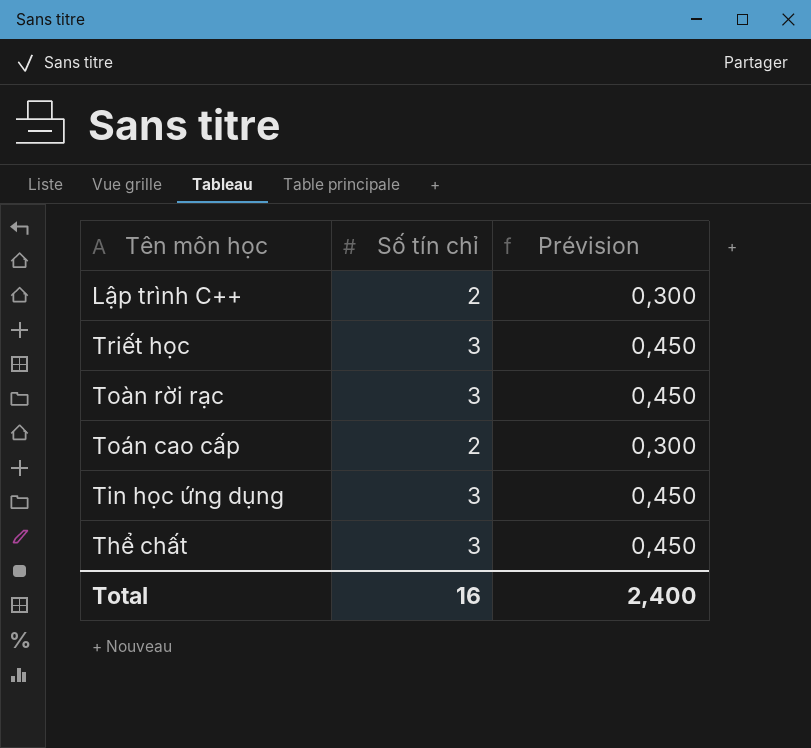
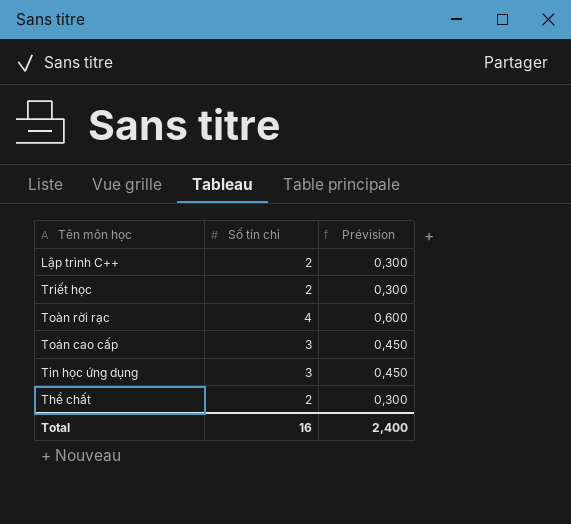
Triết học | Số tín chỉ: 3 -> 2
Triết học | Prévision: 0,450 -> 0,300
Toàn rời rạc | Số tín chỉ: 3 -> 4
Toàn rời rạc | Prévision: 0,450 -> 0,600
Toán cao cấp | Số tín chỉ: 2 -> 3
Toán cao cấp | Prévision: 0,300 -> 0,450
Thể chất | Số tín chỉ: 3 -> 2
Thể chất | Prévision: 0,450 -> 0,300

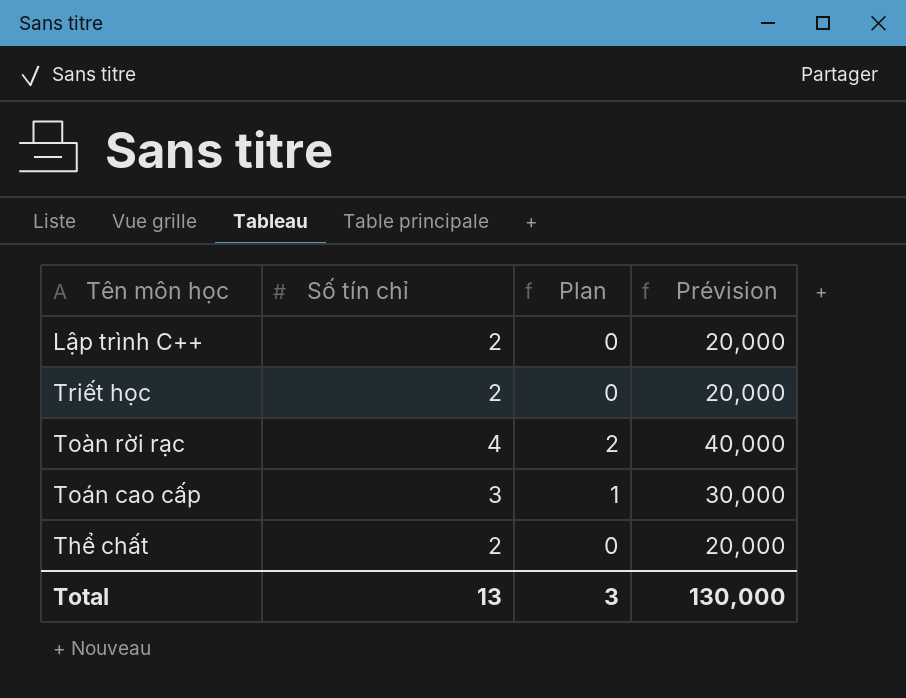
column Plan | formula: none -> [Số tín chỉ] - 2
column Prévision | formula: [Số tín chỉ] * 0,15 -> [Số tín chỉ] * 10
row Tin học ứng dụng: 3 | 0,450 -> none
Total | Số tín chỉ: 16 -> 13
Total | Prévision: 2,400 -> 130,000

